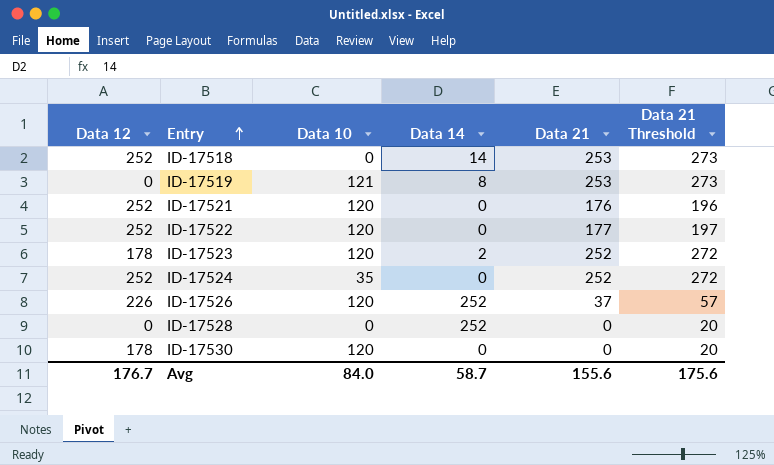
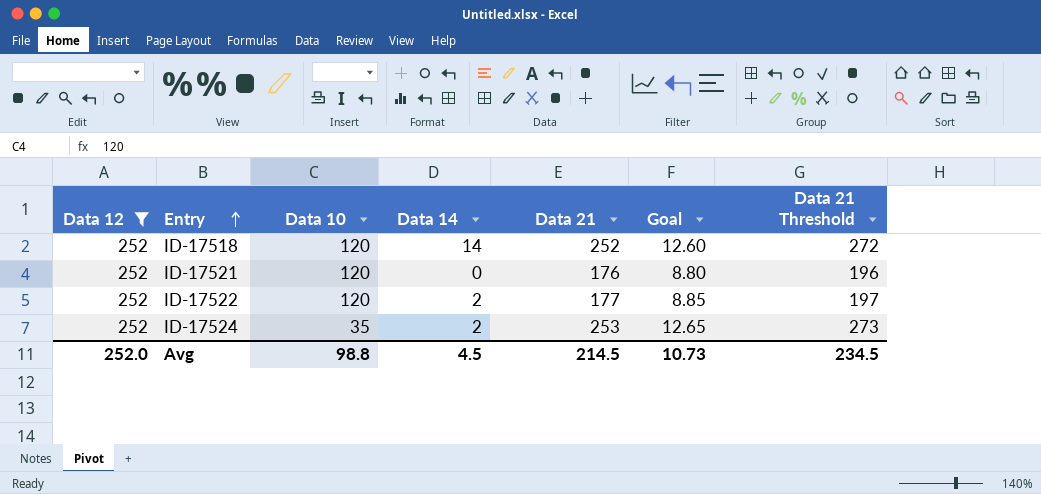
filter: none -> Data 12 = 252
column Goal | formula: none -> [Data 21] * 0.05
ID-17518 | Data 10: 0 -> 120
ID-17518 | Data 21: 253 -> 252
ID-17518 | Data 21 Threshold: 273 -> 272
ID-17522 | Data 14: 0 -> 2
ID-17524 | Data 14: 0 -> 2
ID-17524 | Data 21: 252 -> 253
ID-17524 | Data 21 Threshold: 272 -> 273
Avg | Data 12: 176.7 -> 252.0
Avg | Data 10: 84.0 -> 98.8
Avg | Data 14: 58.7 -> 4.5
Avg | Data 21: 155.6 -> 214.5
Avg | Data 21 Threshold: 175.6 -> 234.5

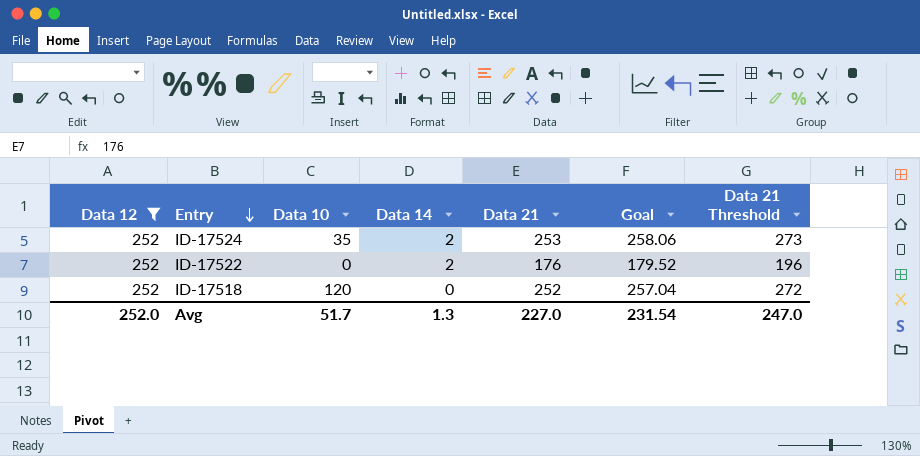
row order: Entry ascending -> Entry descending
column Goal | formula: [Data 21] * 0.05 -> [Data 21] * 1.02
row ID-17521: 252 | 120 | 0 | 176 | 8.80 | 196 -> none
ID-17522 | Data 10: 120 -> 0
ID-17522 | Data 21: 177 -> 176
ID-17522 | Data 21 Threshold: 197 -> 196
ID-17518 | Data 14: 14 -> 0
Avg | Data 10: 98.8 -> 51.7
Avg | Data 14: 4.5 -> 1.3
Avg | Data 21: 214.5 -> 227.0
Avg | Goal: 10.73 -> 231.54
Avg | Data 21 Threshold: 234.5 -> 247.0

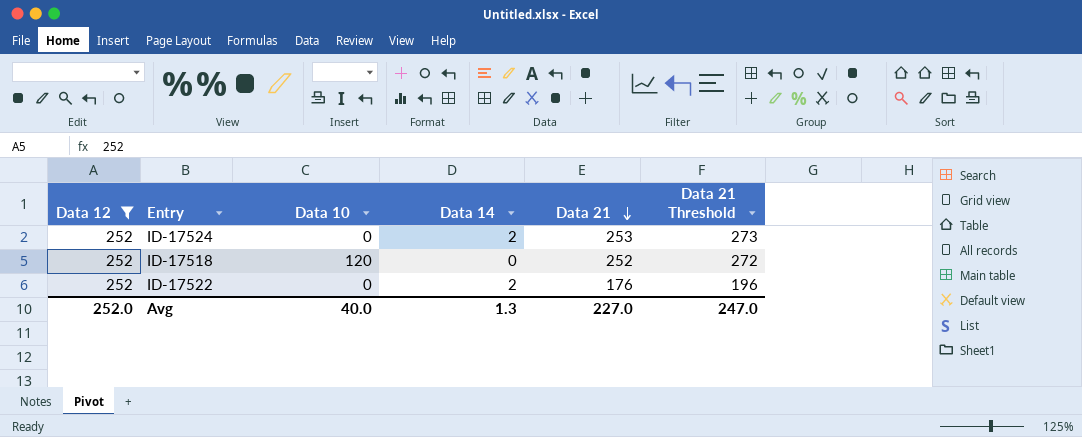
row order: Entry descending -> Data 21 descending
column Goal | formula: [Data 21] * 1.02 -> none
ID-17524 | Data 10: 35 -> 0
Avg | Data 10: 51.7 -> 40.0

